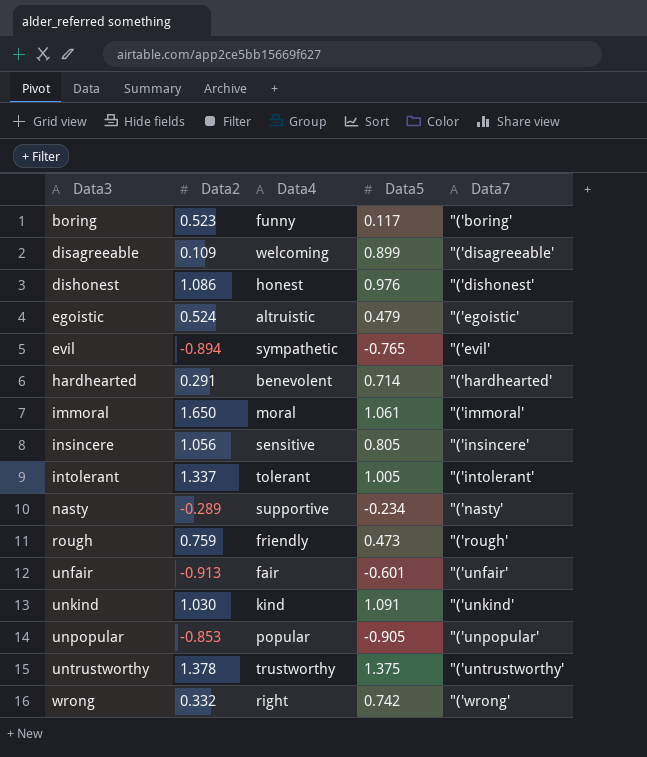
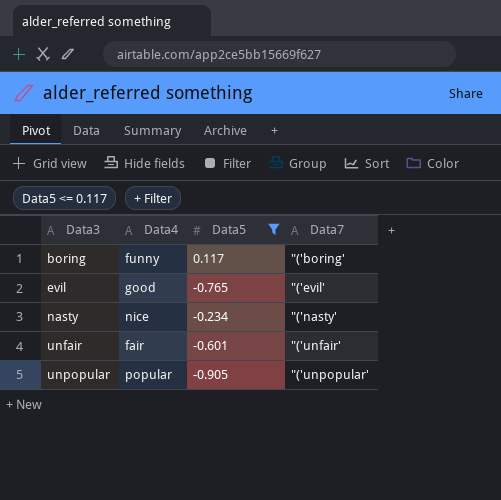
filter: none -> Data5 <= 0.117
column Data2 | position: 2 -> none
evil | Data4: sympathetic -> good
nasty | Data4: supportive -> nice

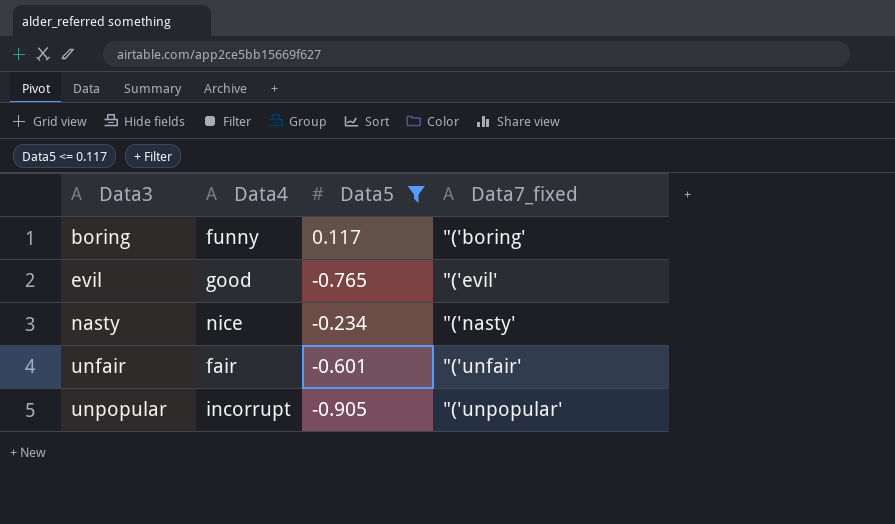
column name: Data7 -> Data7_fixed
unpopular | Data4: popular -> incorrupt

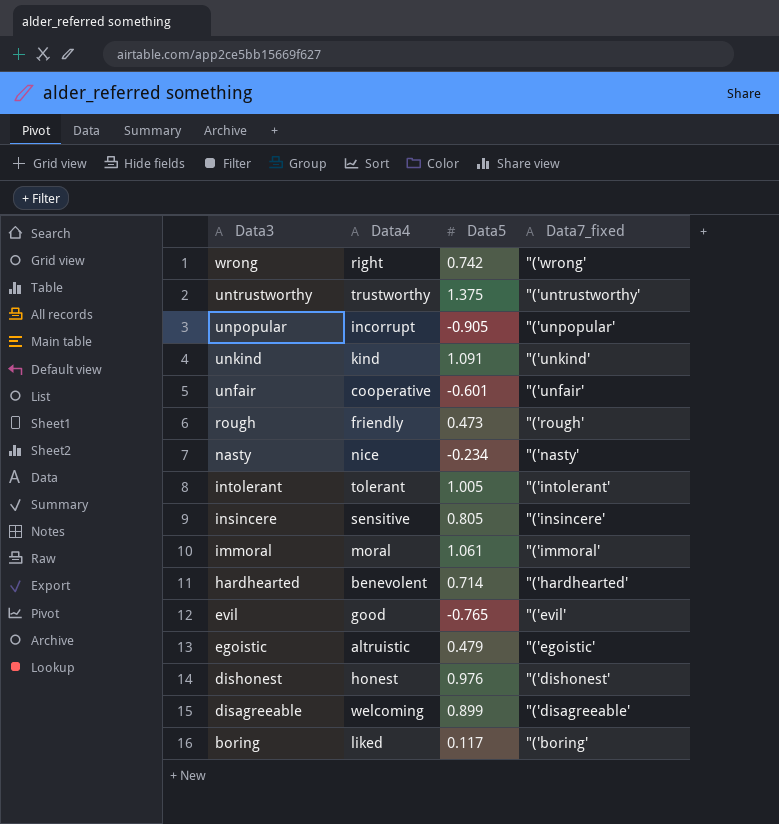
filter: Data5 <= 0.117 -> none
row order: Data3 ascending -> Data3 descending
unfair | Data4: fair -> cooperative
boring | Data4: funny -> liked

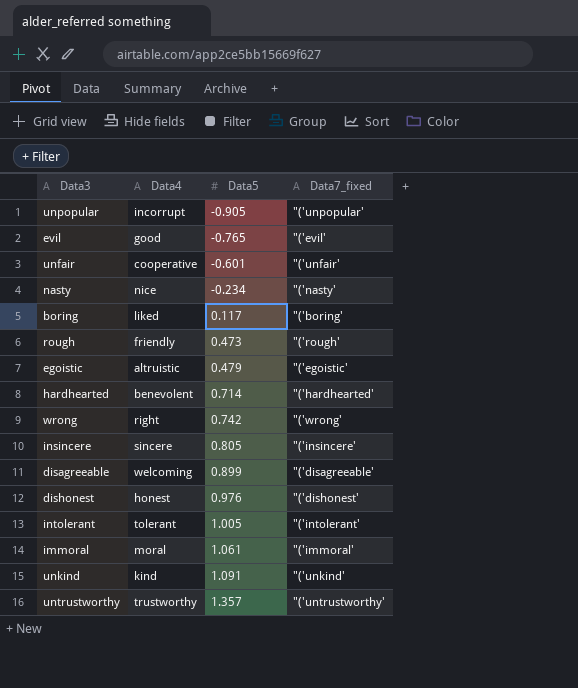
row order: Data3 descending -> Data5 ascending
insincere | Data4: sensitive -> sincere
untrustworthy | Data5: 1.375 -> 1.357

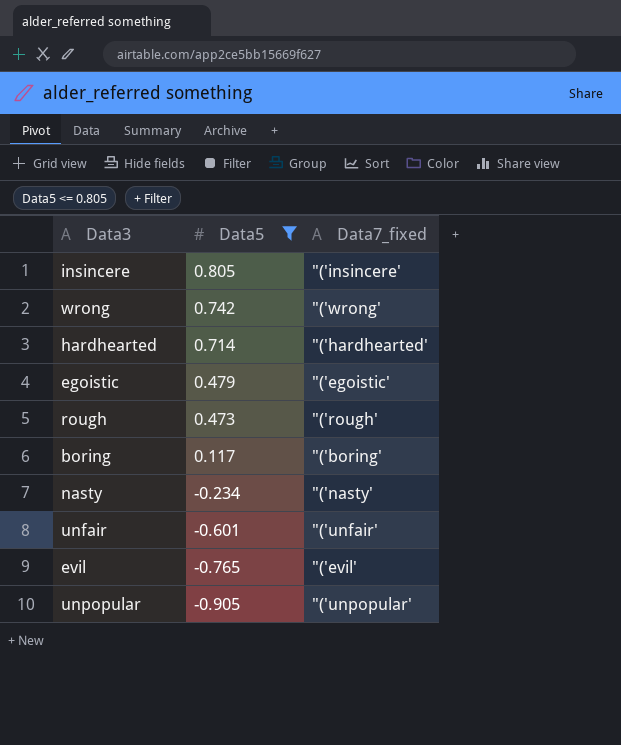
filter: none -> Data5 <= 0.805
row order: Data5 ascending -> Data5 descending
column Data4 | position: 2 -> none

